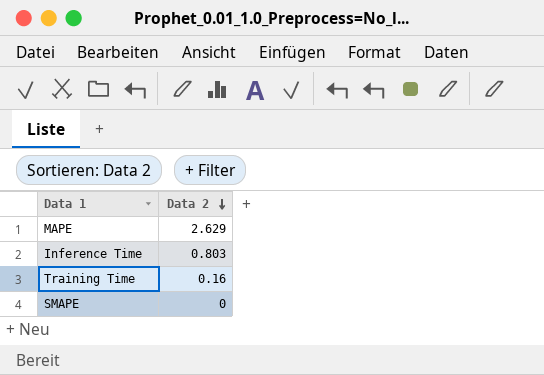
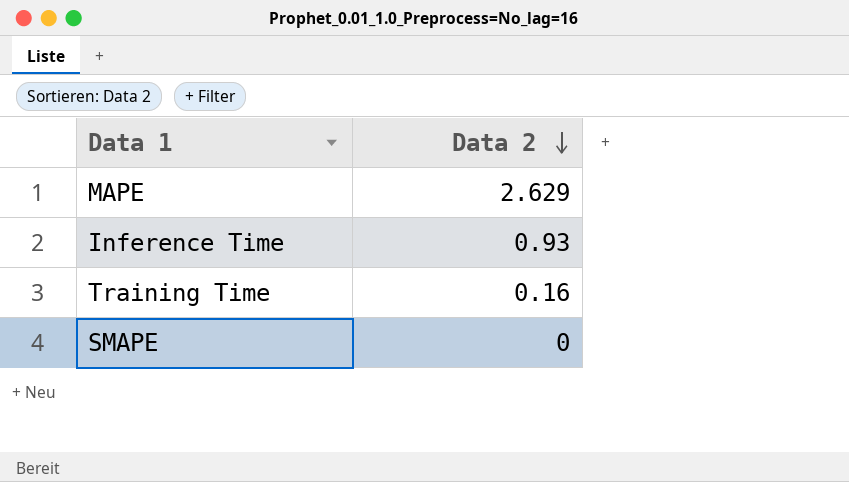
Inference Time | Data 2: 0.803 -> 0.93

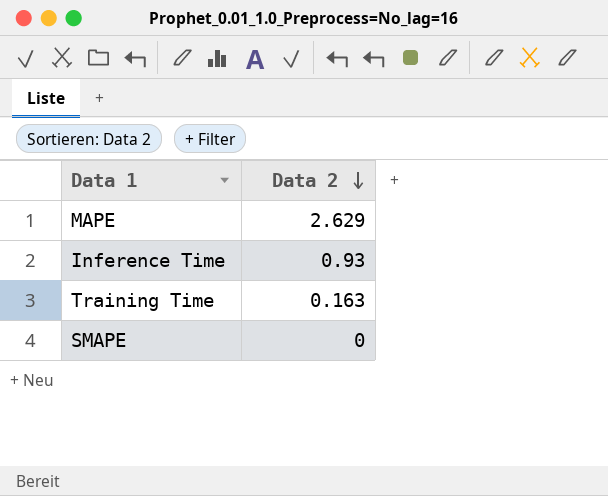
Training Time | Data 2: 0.16 -> 0.163

